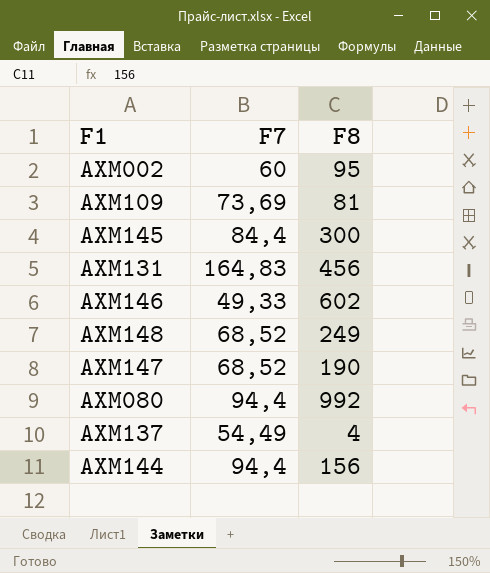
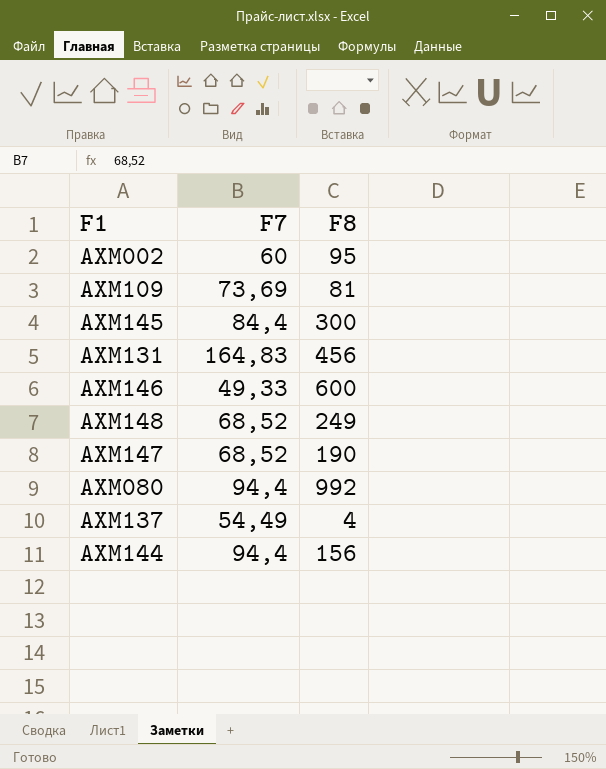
АХМ146 | F8: 602 -> 600

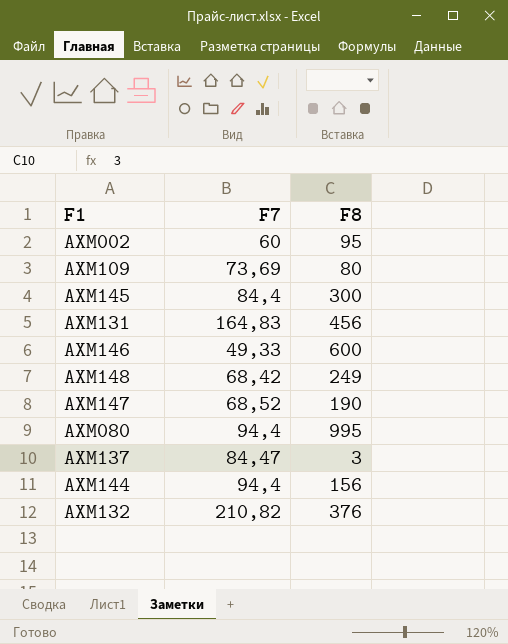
АХМ109 | F8: 81 -> 80
АХМ148 | F7: 68,52 -> 68,42
АХМ080 | F8: 992 -> 995
АХМ137 | F7: 54,49 -> 84,47
АХМ137 | F8: 4 -> 3
row АХМ132: none -> 210,82 | 376

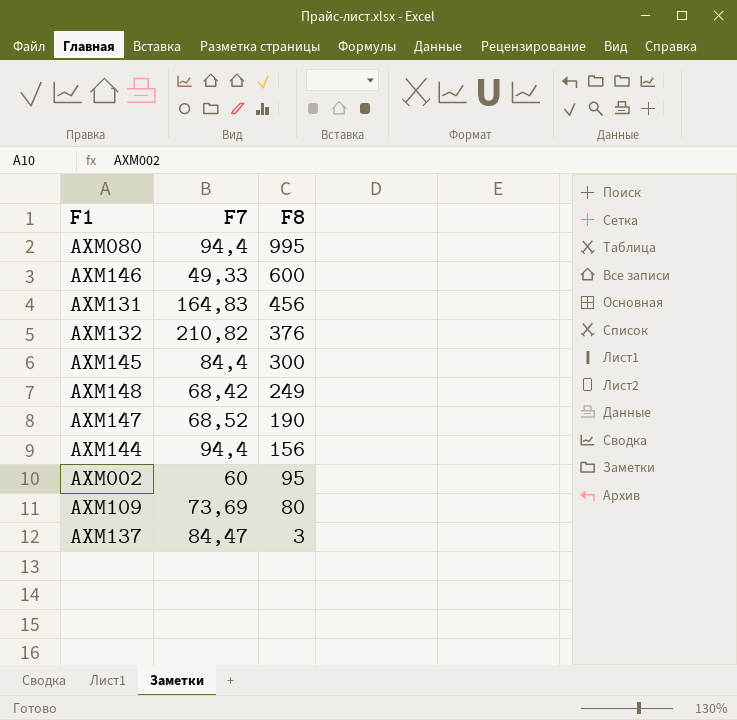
row order: none -> F8 descending

